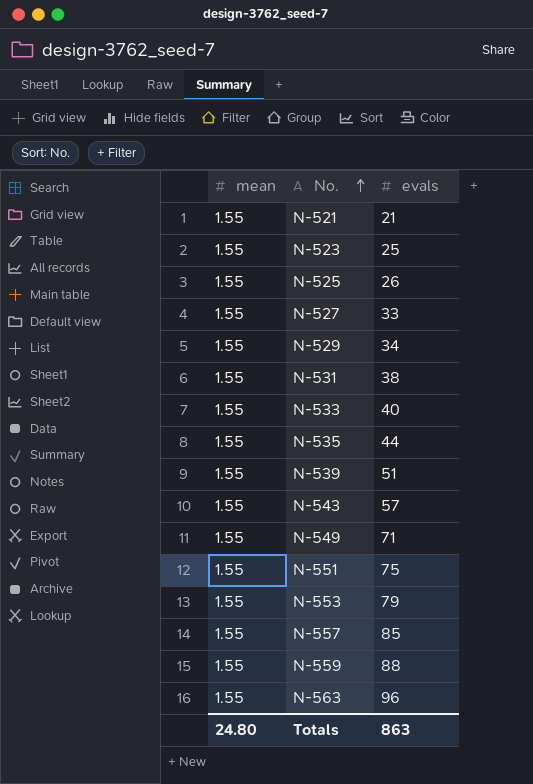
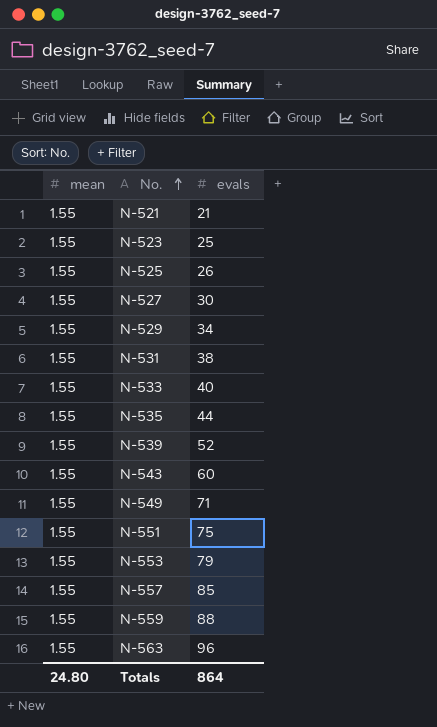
N-527 | evals: 33 -> 30
N-539 | evals: 51 -> 52
N-543 | evals: 57 -> 60
Totals | evals: 863 -> 864

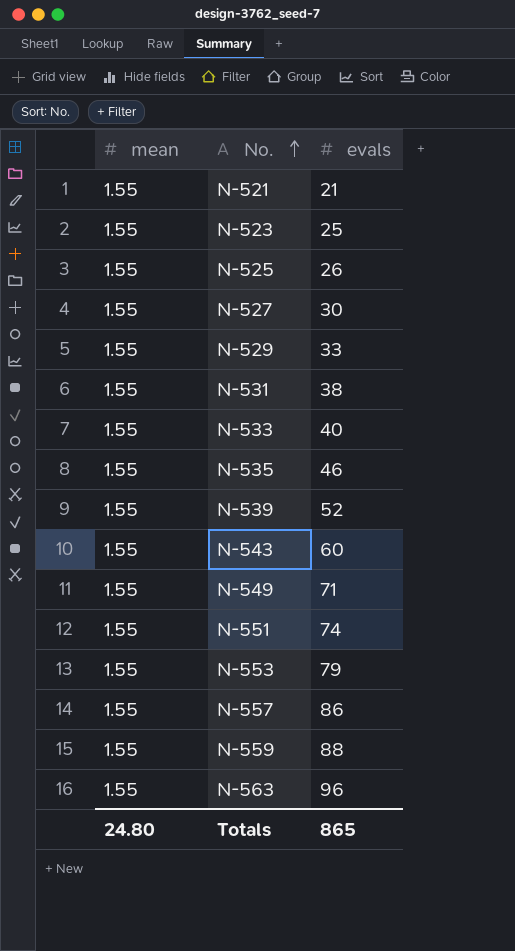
N-529 | evals: 34 -> 33
N-535 | evals: 44 -> 46
N-551 | evals: 75 -> 74
N-557 | evals: 85 -> 86
Totals | evals: 864 -> 865

